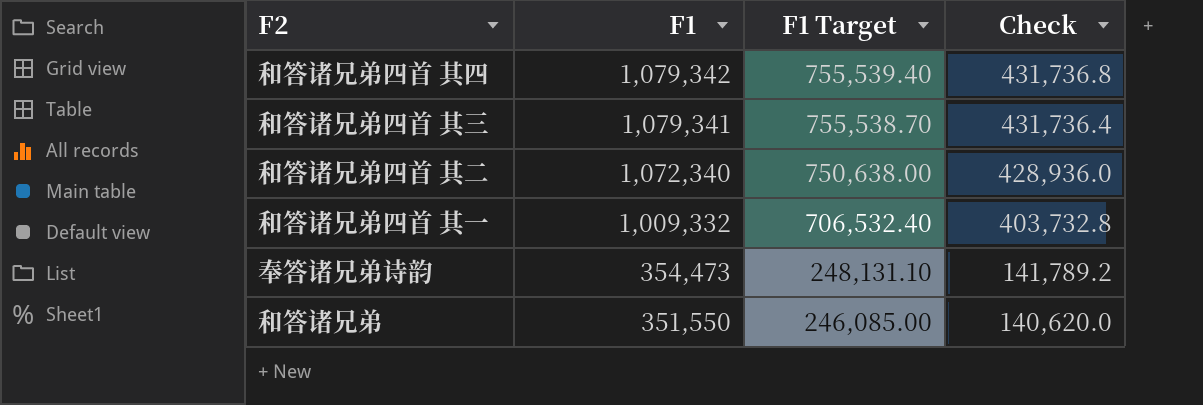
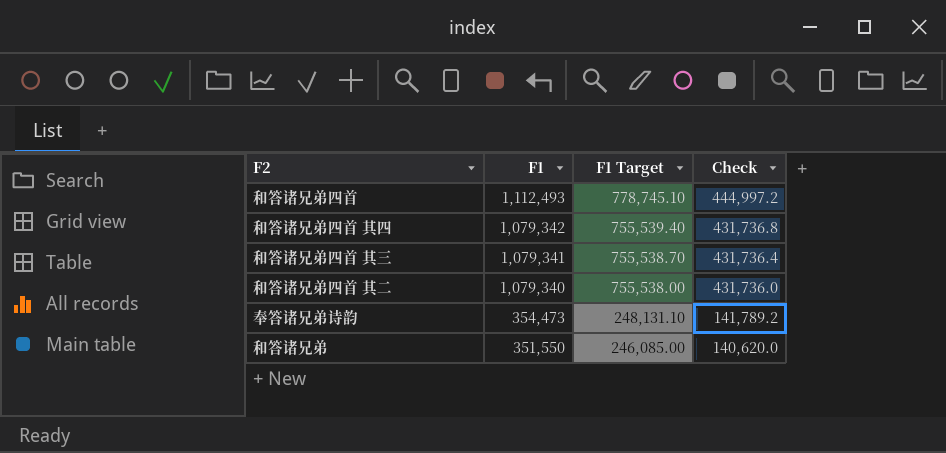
row 和答诸兄弟四首 其一: 1,009,332 | 706,532.40 | 403,732.8 -> none
row 和答诸兄弟四首: none -> 1,112,493 | 778,745.10 | 444,997.2
和答诸兄弟四首 其二 | F1: 1,072,340 -> 1,079,340
和答诸兄弟四首 其二 | F1 Target: 750,638.00 -> 755,538.00
和答诸兄弟四首 其二 | Check: 428,936.0 -> 431,736.0

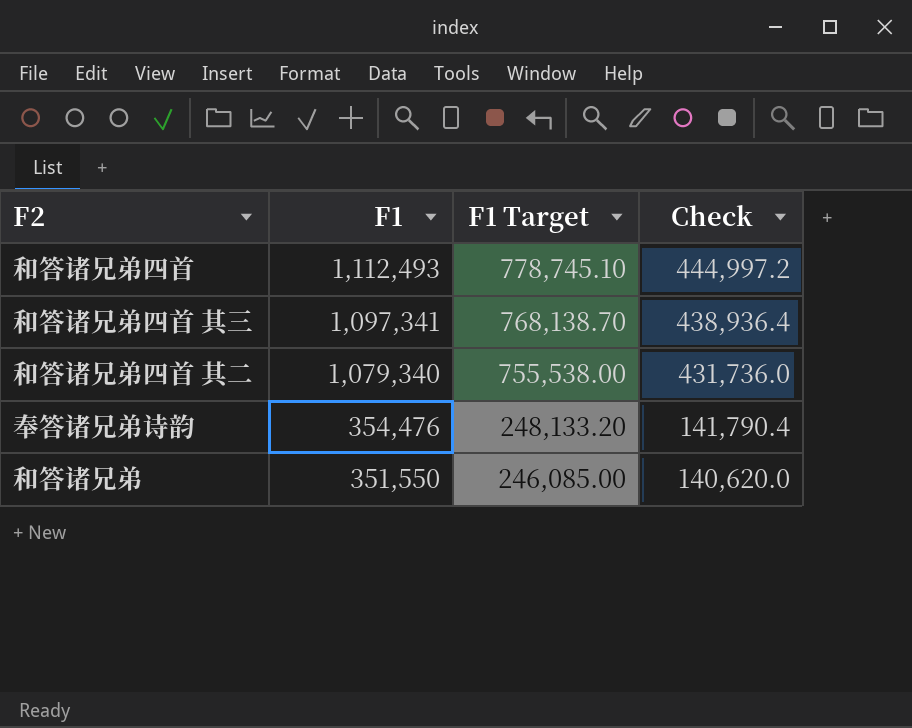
row 和答诸兄弟四首 其四: 1,079,342 | 755,539.40 | 431,736.8 -> none
和答诸兄弟四首 其三 | F1: 1,079,341 -> 1,097,341
和答诸兄弟四首 其三 | F1 Target: 755,538.70 -> 768,138.70
和答诸兄弟四首 其三 | Check: 431,736.4 -> 438,936.4
奉答诸兄弟诗韵 | F1: 354,473 -> 354,476
奉答诸兄弟诗韵 | F1 Target: 248,131.10 -> 248,133.20
奉答诸兄弟诗韵 | Check: 141,789.2 -> 141,790.4

